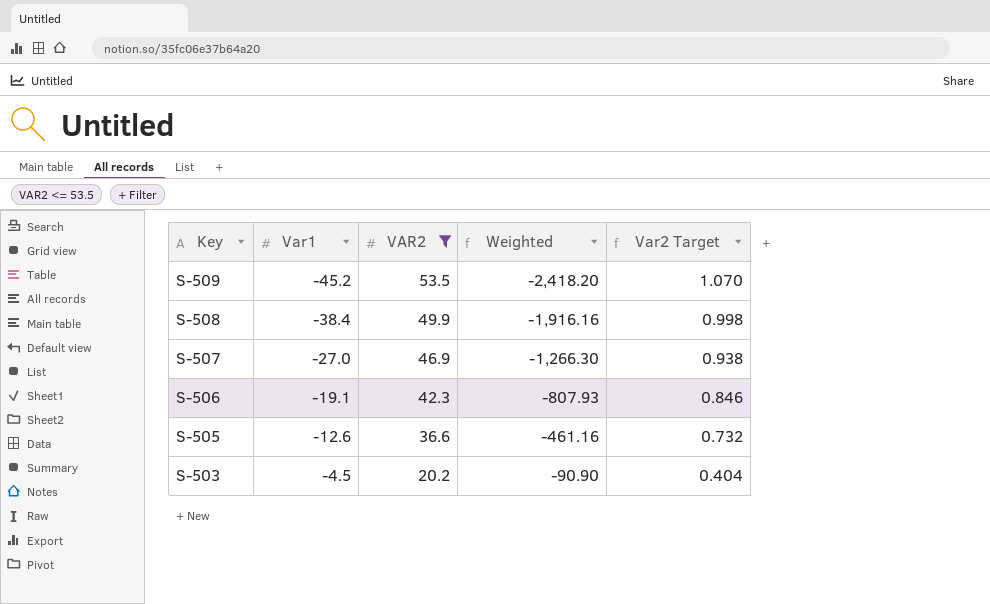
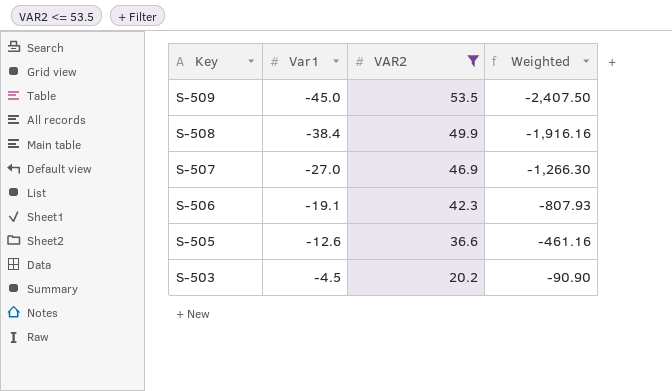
column Var2 Target | formula: [VAR2] * 0.02 -> none
S-509 | Var1: -45.2 -> -45.0
S-509 | Weighted: -2,418.20 -> -2,407.50

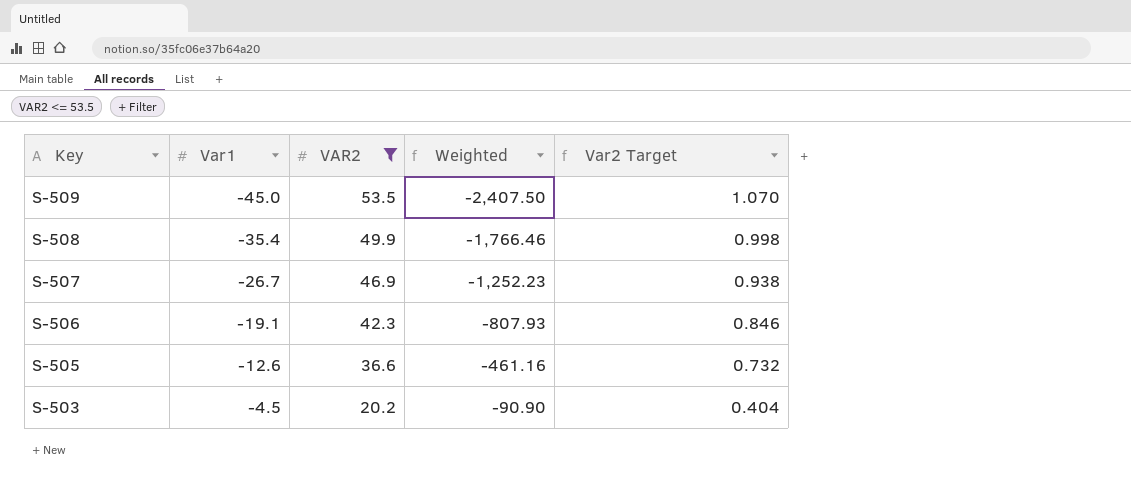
column Var2 Target | formula: none -> [VAR2] * 0.02
S-508 | Var1: -38.4 -> -35.4
S-508 | Weighted: -1,916.16 -> -1,766.46
S-507 | Var1: -27.0 -> -26.7
S-507 | Weighted: -1,266.30 -> -1,252.23

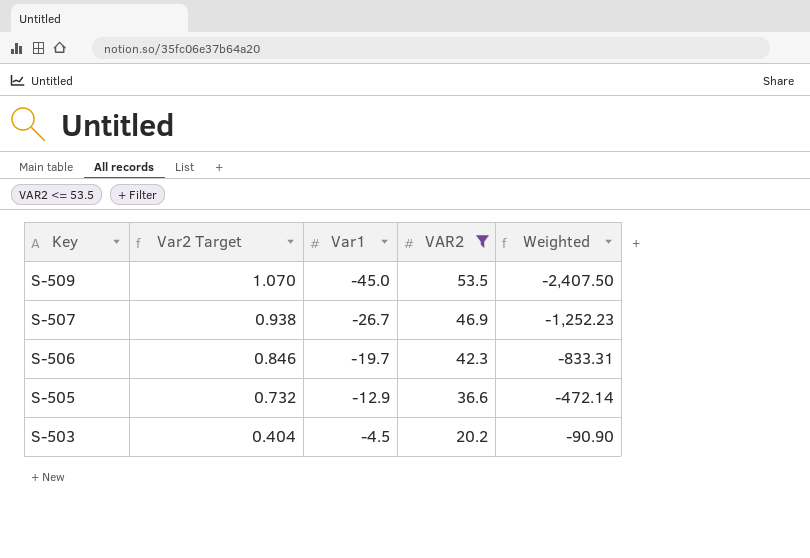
column Var2 Target | position: 5 -> 2
row S-508: -35.4 | 49.9 | -1,766.46 | 0.998 -> none
S-506 | Var1: -19.1 -> -19.7
S-506 | Weighted: -807.93 -> -833.31
S-505 | Var1: -12.6 -> -12.9
S-505 | Weighted: -461.16 -> -472.14

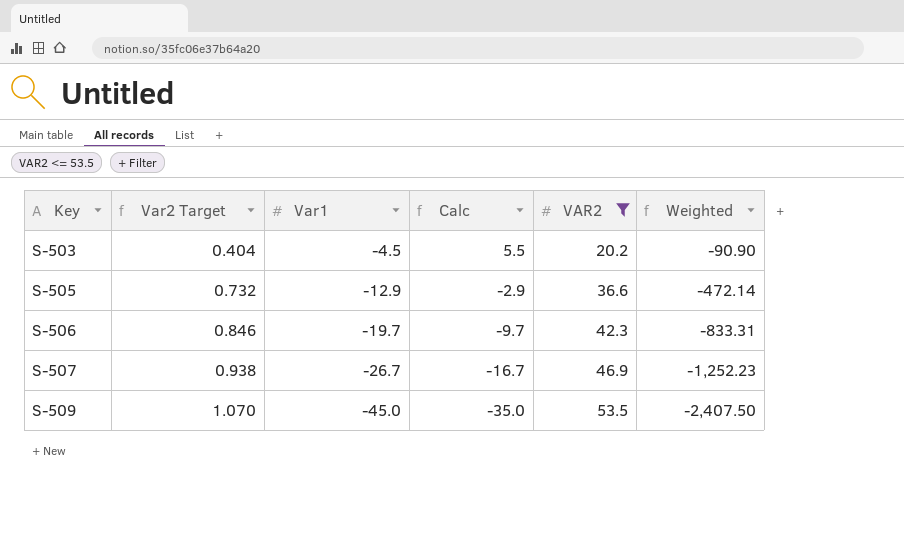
row order: Key descending -> Key ascending
column Calc | formula: none -> [Var1] + 10

